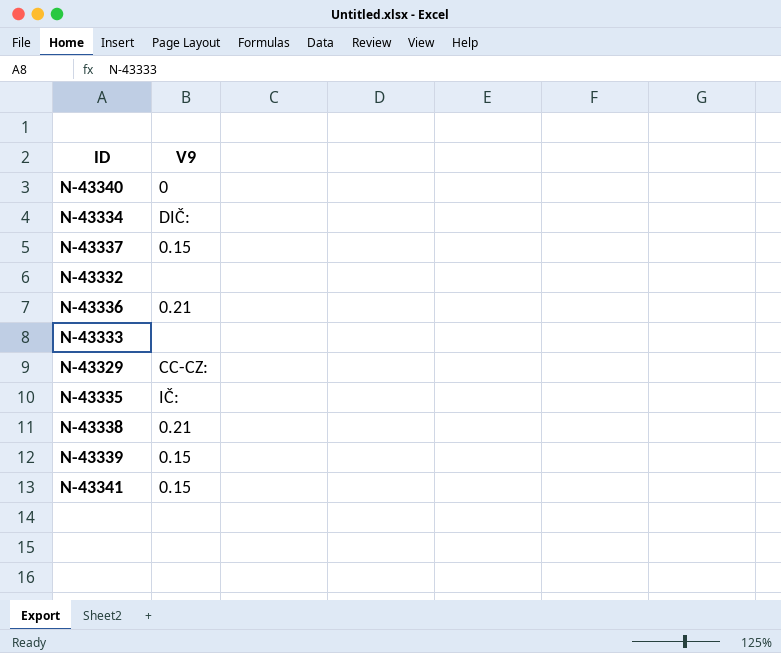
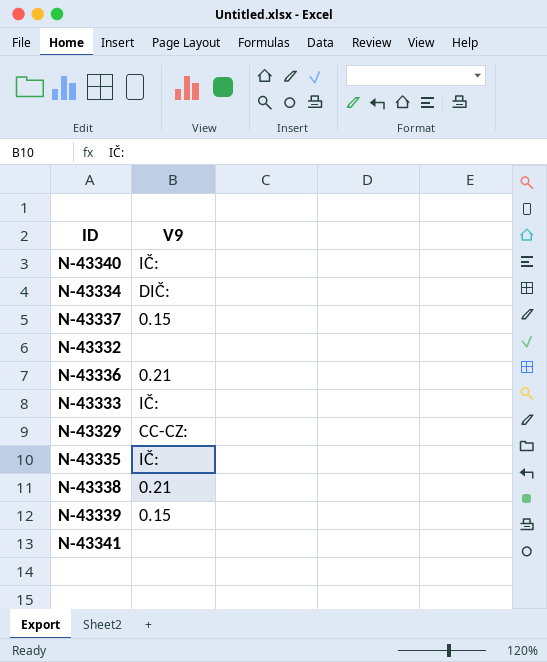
N-43340 | V9: 0 -> IČ:
N-43333 | V9: none -> IČ:
N-43341 | V9: 0.15 -> none

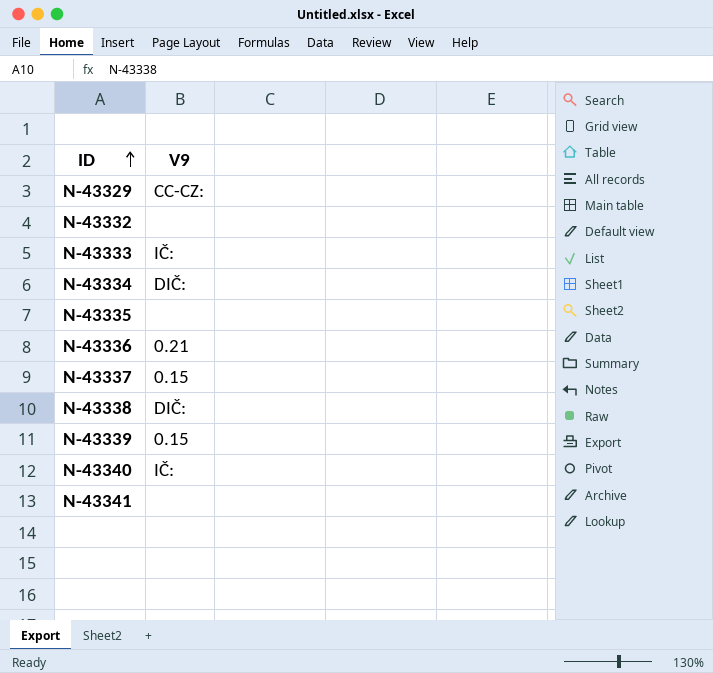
row order: none -> ID ascending
N-43335 | V9: IČ: -> none
N-43338 | V9: 0.21 -> DIČ:

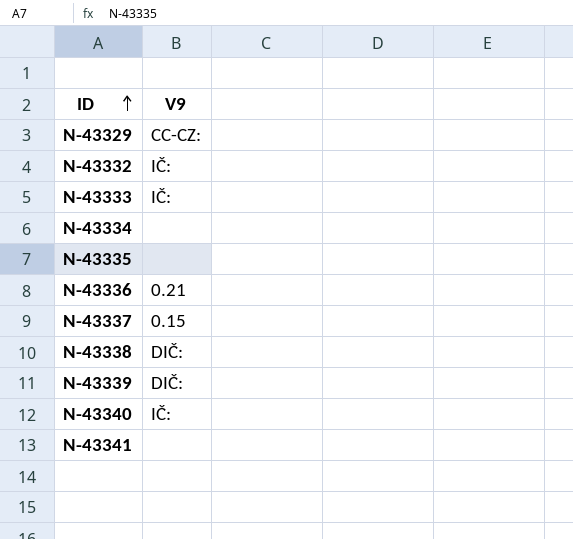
N-43332 | V9: none -> IČ:
N-43334 | V9: DIČ: -> none
N-43339 | V9: 0.15 -> DIČ:

